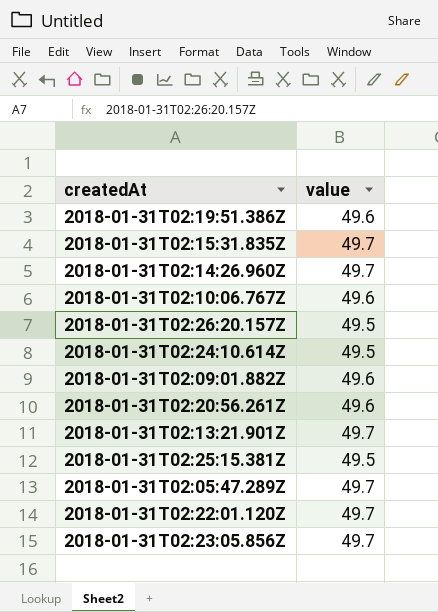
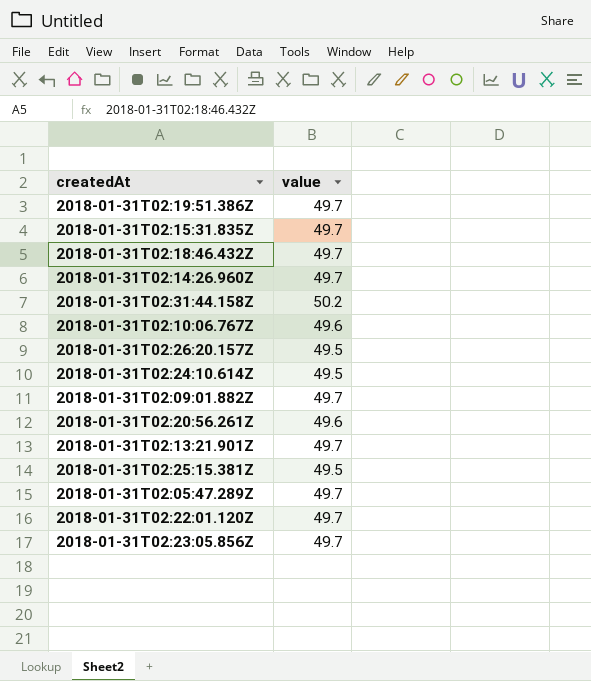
2018-01-31T02:19:51.386Z | value: 49.6 -> 49.7
row 2018-01-31T02:18:46.432Z: none -> 49.7
row 2018-01-31T02:31:44.158Z: none -> 50.2
2018-01-31T02:09:01.882Z | value: 49.6 -> 49.7

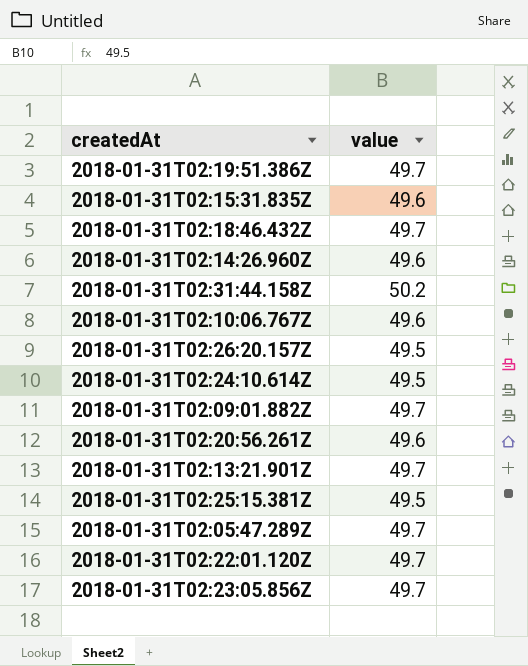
2018-01-31T02:15:31.835Z | value: 49.7 -> 49.6
2018-01-31T02:14:26.960Z | value: 49.7 -> 49.6

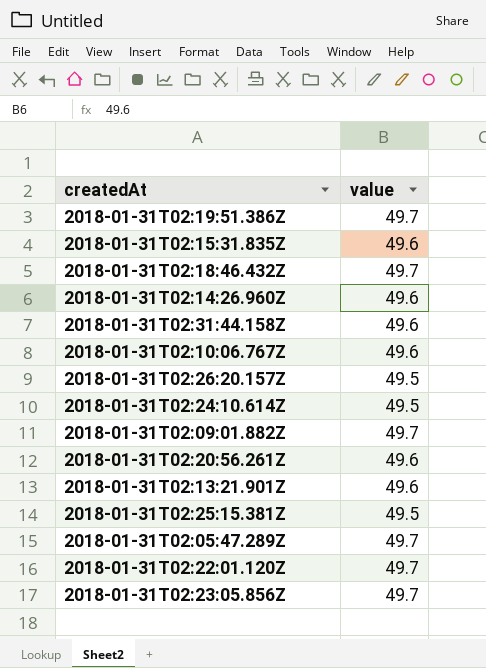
2018-01-31T02:31:44.158Z | value: 50.2 -> 49.6
2018-01-31T02:13:21.901Z | value: 49.7 -> 49.6

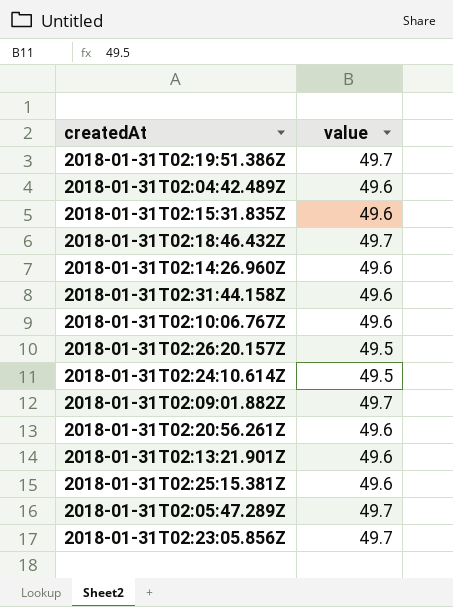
row 2018-01-31T02:22:01.120Z: 49.7 -> none
row 2018-01-31T02:04:42.489Z: none -> 49.6
2018-01-31T02:25:15.381Z | value: 49.5 -> 49.6

